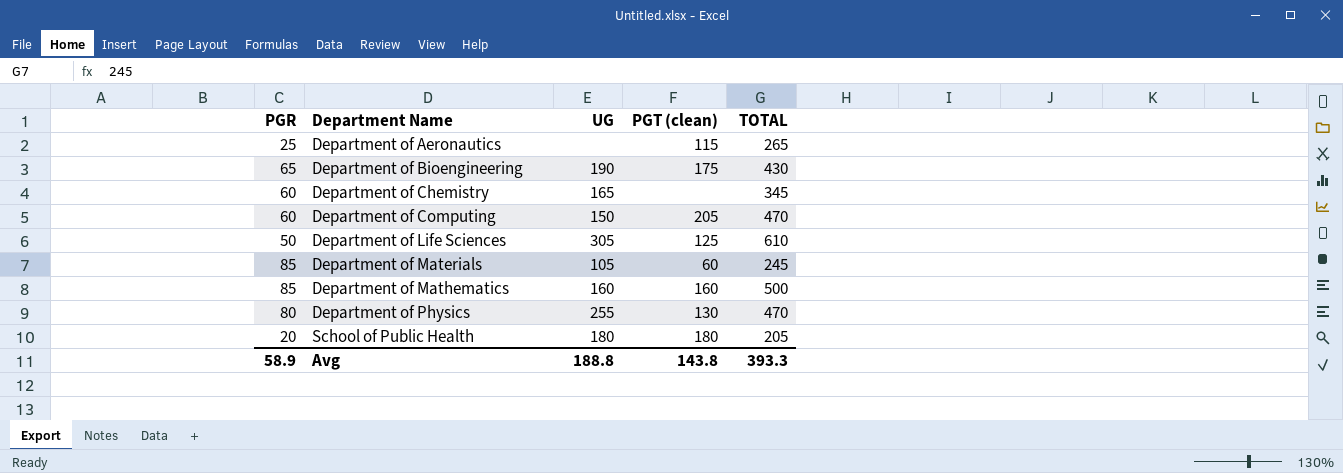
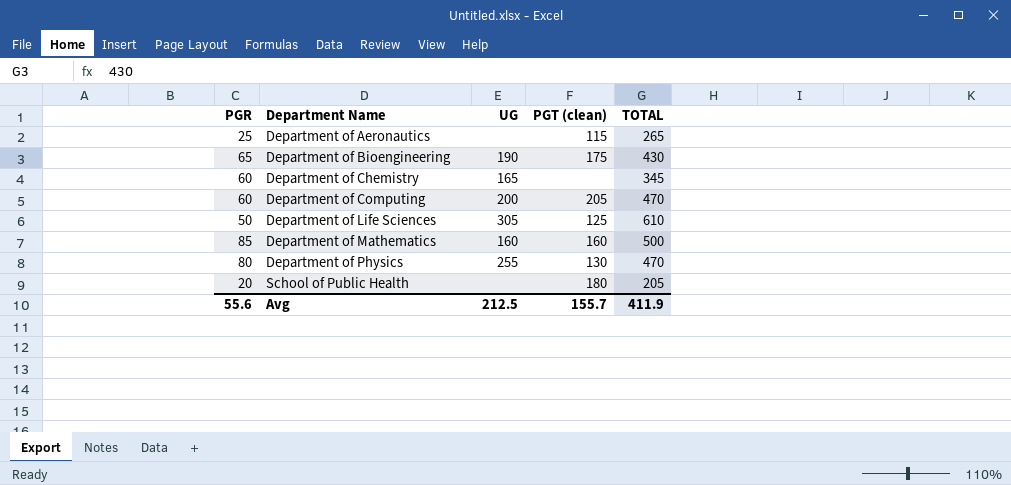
row Department of Materials: 85 | 105 | 60 | 245 -> none
Department of Computing | UG: 150 -> 200
School of Public Health | UG: 180 -> none
Avg | PGR: 58.9 -> 55.6
Avg | UG: 188.8 -> 212.5
Avg | PGT (clean): 143.8 -> 155.7
Avg | TOTAL: 393.3 -> 411.9

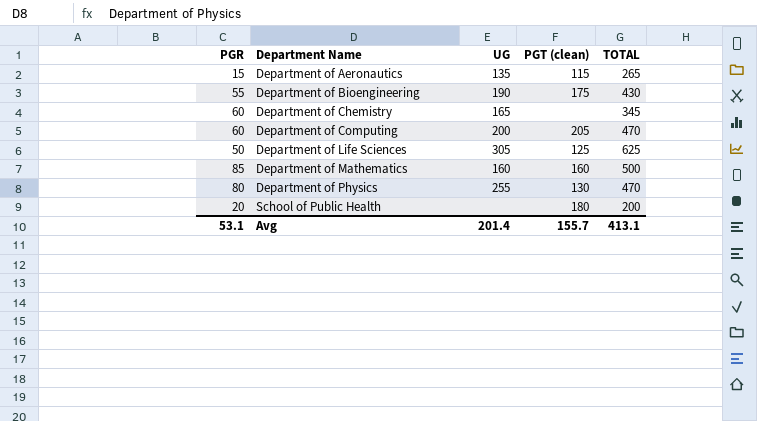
Department of Aeronautics | PGR: 25 -> 15
Department of Aeronautics | UG: none -> 135
Department of Bioengineering | PGR: 65 -> 55
Department of Life Sciences | TOTAL: 610 -> 625
School of Public Health | TOTAL: 205 -> 200
Avg | PGR: 55.6 -> 53.1
Avg | UG: 212.5 -> 201.4
Avg | TOTAL: 411.9 -> 413.1

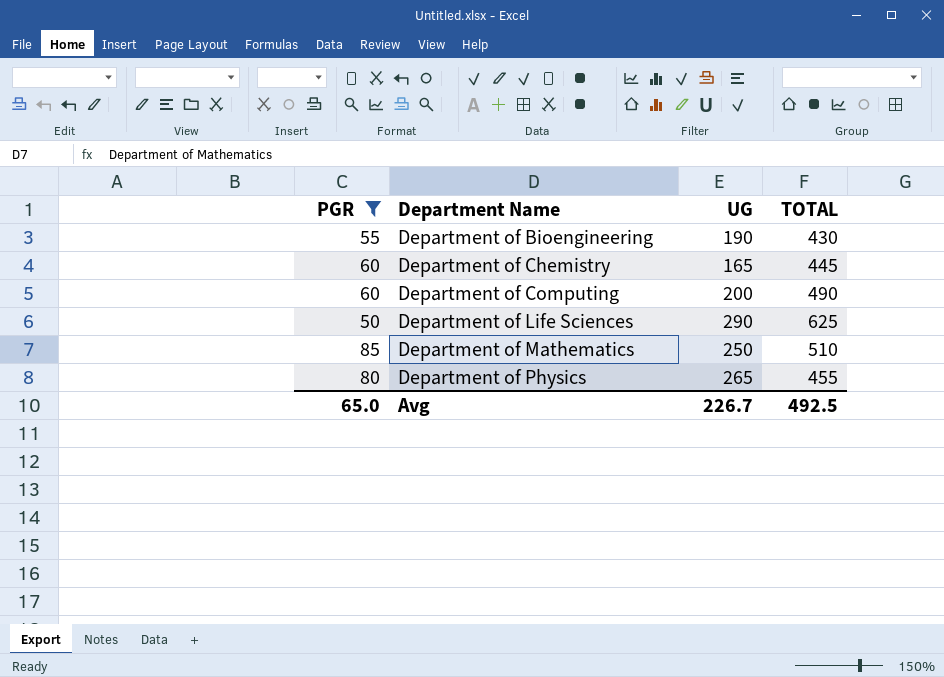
filter: none -> PGR >= 50
column PGT (clean) | position: 4 -> none
Department of Chemistry | TOTAL: 345 -> 445
Department of Computing | TOTAL: 470 -> 490
Department of Life Sciences | UG: 305 -> 290
Department of Mathematics | UG: 160 -> 250
Department of Mathematics | TOTAL: 500 -> 510
Department of Physics | UG: 255 -> 265
Department of Physics | TOTAL: 470 -> 455
Avg | PGR: 53.1 -> 65.0
Avg | UG: 201.4 -> 226.7
Avg | TOTAL: 413.1 -> 492.5

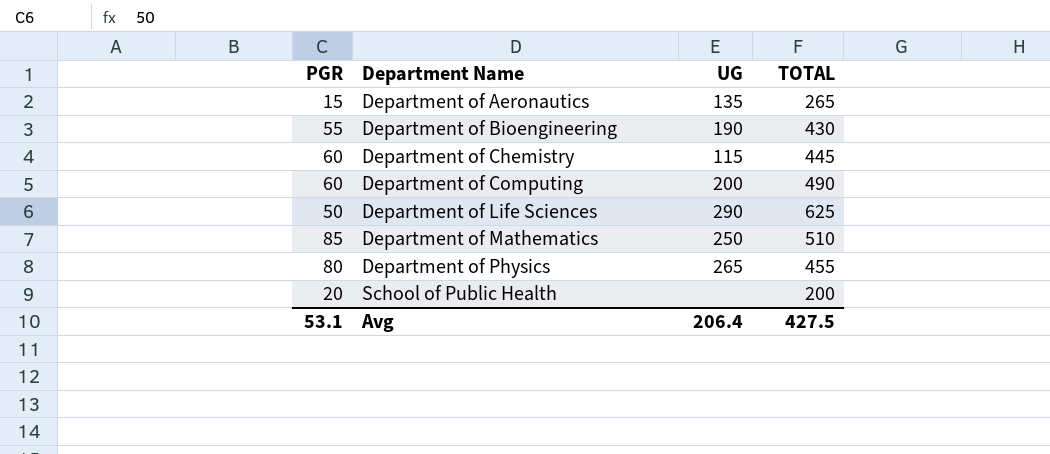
filter: PGR >= 50 -> none
Department of Chemistry | UG: 165 -> 115
Avg | PGR: 65.0 -> 53.1
Avg | UG: 226.7 -> 206.4
Avg | TOTAL: 492.5 -> 427.5

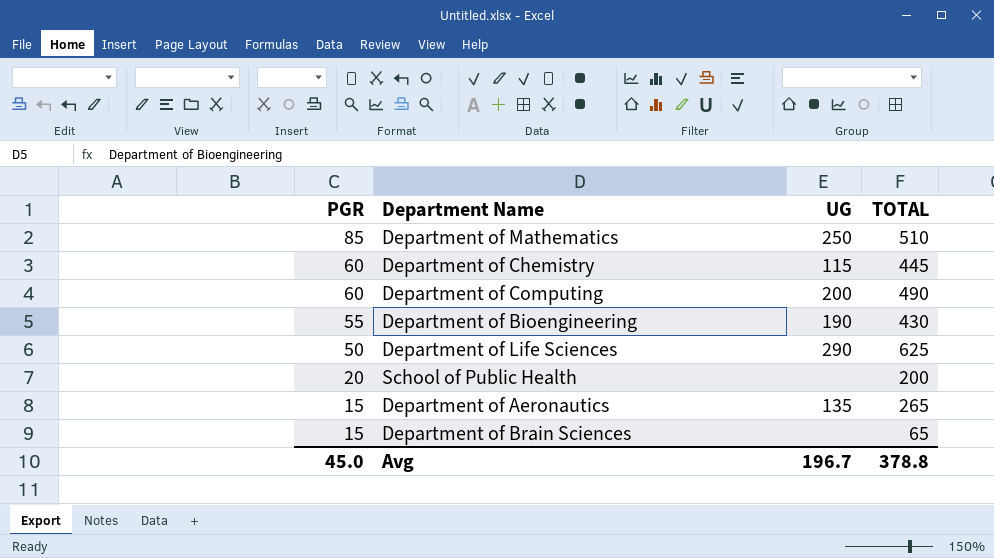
row order: Department Name ascending -> PGR descending
row Department of Physics: 80 | 265 | 455 -> none
row Department of Brain Sciences: none -> 15 | none | 65
Avg | PGR: 53.1 -> 45.0
Avg | UG: 206.4 -> 196.7
Avg | TOTAL: 427.5 -> 378.8

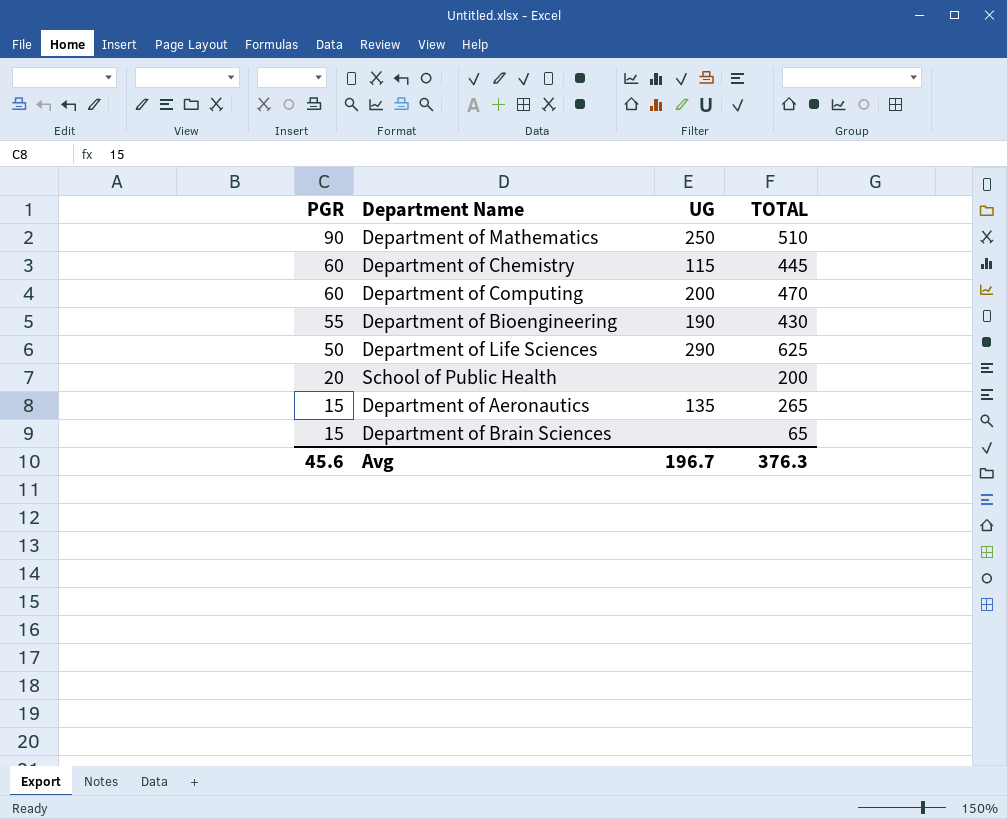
Department of Mathematics | PGR: 85 -> 90
Department of Computing | TOTAL: 490 -> 470
Avg | PGR: 45.0 -> 45.6
Avg | TOTAL: 378.8 -> 376.3

